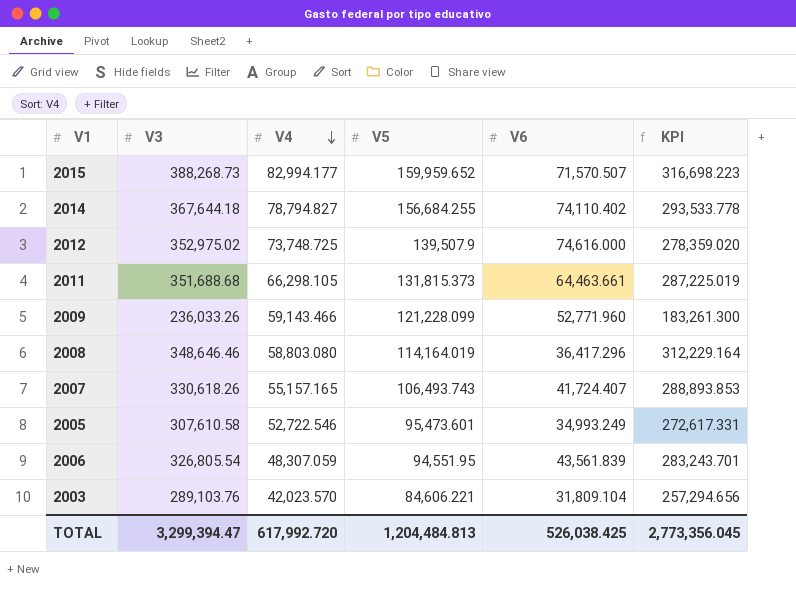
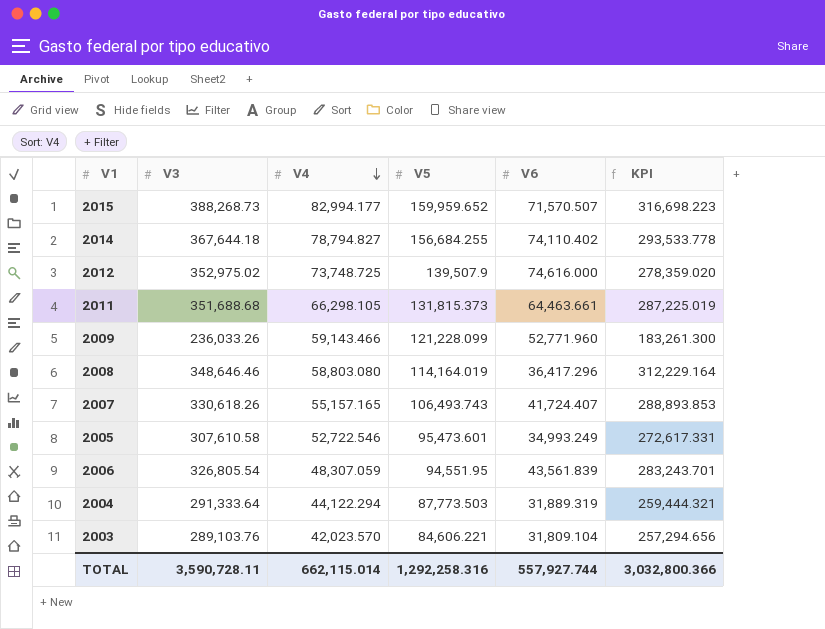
row 2004: none -> 291,333.64 | 44,122.294 | 87,773.503 | 31,889.319 | 259,444.321
TOTAL | V3: 3,299,394.47 -> 3,590,728.11
TOTAL | V4: 617,992.720 -> 662,115.014
TOTAL | V5: 1,204,484.813 -> 1,292,258.316
TOTAL | V6: 526,038.425 -> 557,927.744
TOTAL | KPI: 2,773,356.045 -> 3,032,800.366

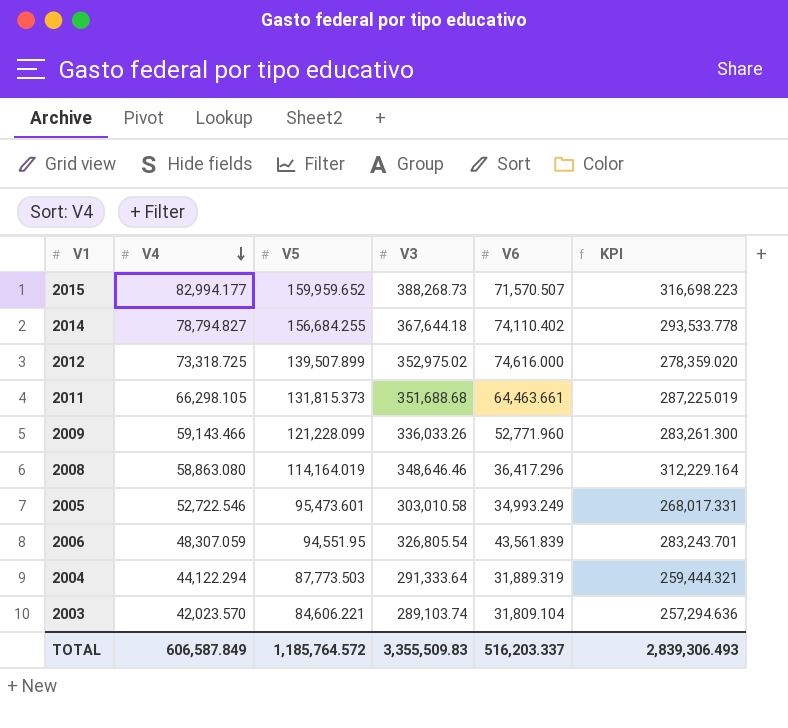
column V3 | position: 2 -> 4
row 2007: 330,618.26 | 55,157.165 | 106,493.743 | 41,724.407 | 288,893.853 -> none
2012 | V4: 73,748.725 -> 73,318.725
2012 | V5: 139,507.9 -> 139,507.899
2009 | V3: 236,033.26 -> 336,033.26
2009 | KPI: 183,261.300 -> 283,261.300
2008 | V4: 58,803.080 -> 58,863.080
2005 | V3: 307,610.58 -> 303,010.58
2005 | KPI: 272,617.331 -> 268,017.331
2003 | V3: 289,103.76 -> 289,103.74
2003 | KPI: 257,294.656 -> 257,294.636
TOTAL | V4: 662,115.014 -> 606,587.849
TOTAL | V5: 1,292,258.316 -> 1,185,764.572
TOTAL | V3: 3,590,728.11 -> 3,355,509.83
TOTAL | V6: 557,927.744 -> 516,203.337
TOTAL | KPI: 3,032,800.366 -> 2,839,306.493

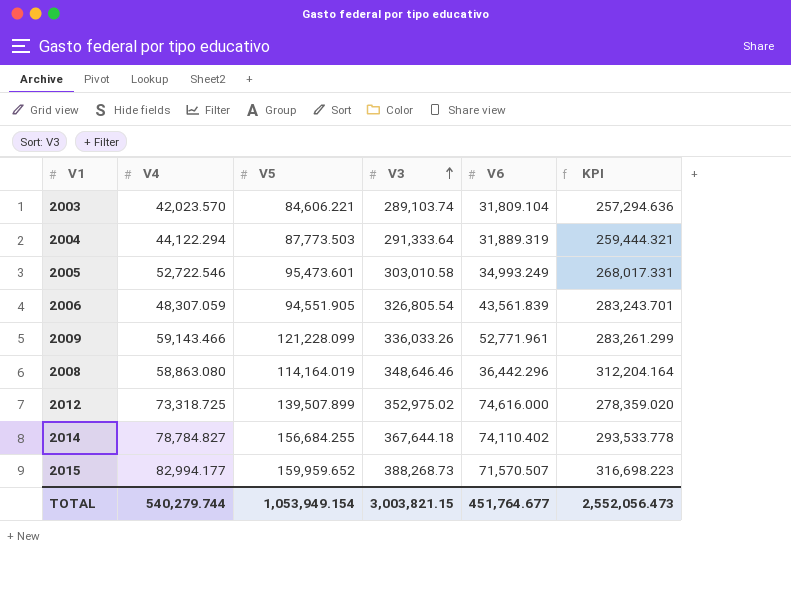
row order: V4 descending -> V3 ascending
row 2011: 66,298.105 | 131,815.373 | 351,688.68 | 64,463.661 | 287,225.019 -> none
2006 | V5: 94,551.95 -> 94,551.905
2009 | V6: 52,771.960 -> 52,771.961
2009 | KPI: 283,261.300 -> 283,261.299
2008 | V6: 36,417.296 -> 36,442.296
2008 | KPI: 312,229.164 -> 312,204.164
2014 | V4: 78,794.827 -> 78,784.827
TOTAL | V4: 606,587.849 -> 540,279.744
TOTAL | V5: 1,185,764.572 -> 1,053,949.154
TOTAL | V3: 3,355,509.83 -> 3,003,821.15
TOTAL | V6: 516,203.337 -> 451,764.677
TOTAL | KPI: 2,839,306.493 -> 2,552,056.473

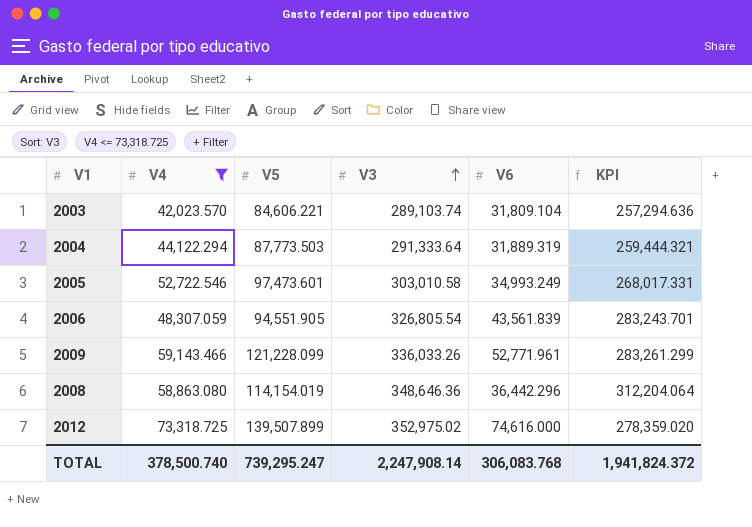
filter: none -> V4 <= 73,318.725
2005 | V5: 95,473.601 -> 97,473.601
2008 | V5: 114,164.019 -> 114,154.019
2008 | V3: 348,646.46 -> 348,646.36
2008 | KPI: 312,204.164 -> 312,204.064
TOTAL | V4: 540,279.744 -> 378,500.740
TOTAL | V5: 1,053,949.154 -> 739,295.247
TOTAL | V3: 3,003,821.15 -> 2,247,908.14
TOTAL | V6: 451,764.677 -> 306,083.768
TOTAL | KPI: 2,552,056.473 -> 1,941,824.372

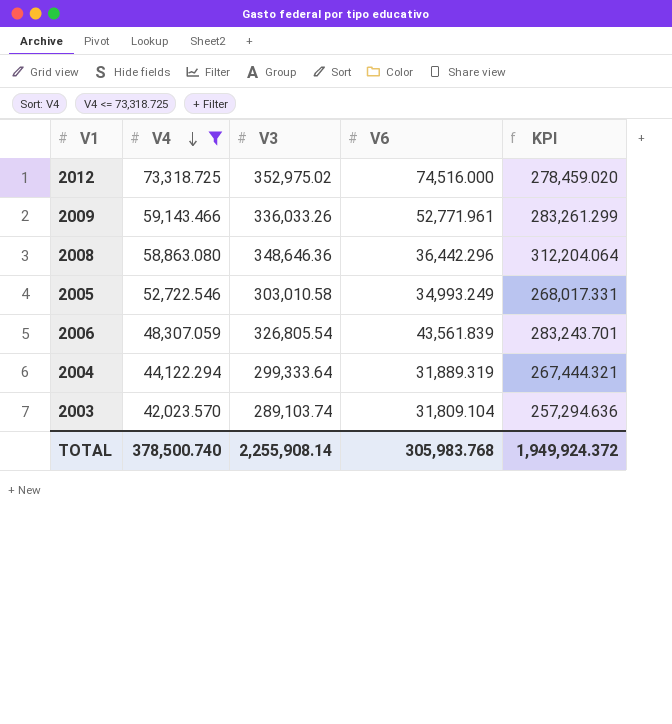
row order: V3 ascending -> V4 descending
column V5 | position: 3 -> none
2012 | V6: 74,616.000 -> 74,516.000
2012 | KPI: 278,359.020 -> 278,459.020
2004 | V3: 291,333.64 -> 299,333.64
2004 | KPI: 259,444.321 -> 267,444.321
TOTAL | V3: 2,247,908.14 -> 2,255,908.14
TOTAL | V6: 306,083.768 -> 305,983.768
TOTAL | KPI: 1,941,824.372 -> 1,949,924.372

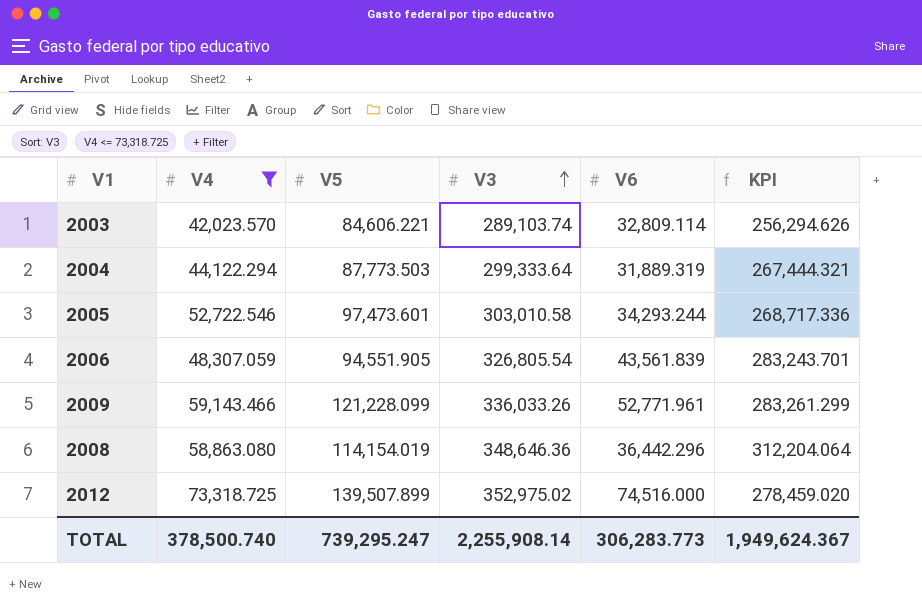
row order: V4 descending -> V3 ascending
column V5 | position: none -> 3
2003 | V6: 31,809.104 -> 32,809.114
2003 | KPI: 257,294.636 -> 256,294.626
2005 | V6: 34,993.249 -> 34,293.244
2005 | KPI: 268,017.331 -> 268,717.336
TOTAL | V6: 305,983.768 -> 306,283.773
TOTAL | KPI: 1,949,924.372 -> 1,949,624.367

